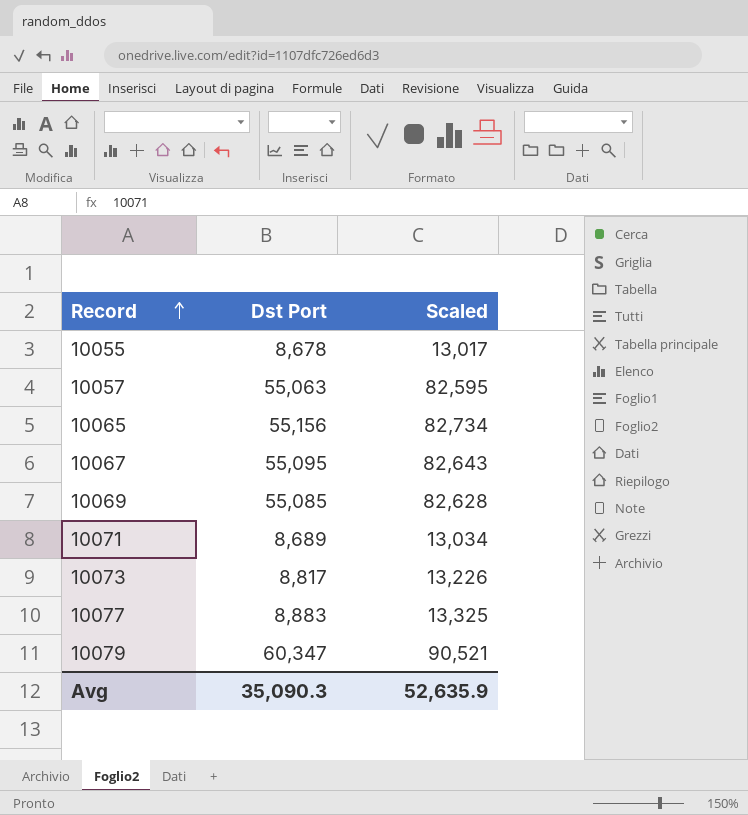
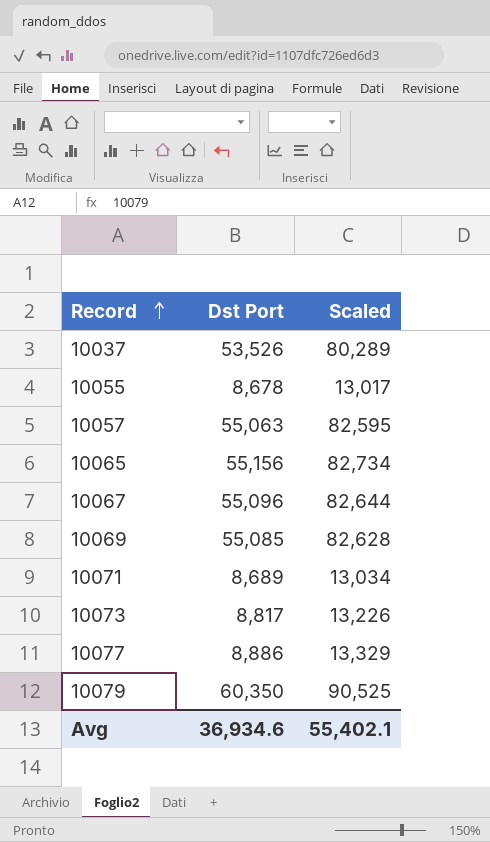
row 10037: none -> 53,526 | 80,289
10067 | Dst Port: 55,095 -> 55,096
10067 | Scaled: 82,643 -> 82,644
10077 | Dst Port: 8,883 -> 8,886
10077 | Scaled: 13,325 -> 13,329
10079 | Dst Port: 60,347 -> 60,350
10079 | Scaled: 90,521 -> 90,525
Avg | Dst Port: 35,090.3 -> 36,934.6
Avg | Scaled: 52,635.9 -> 55,402.1

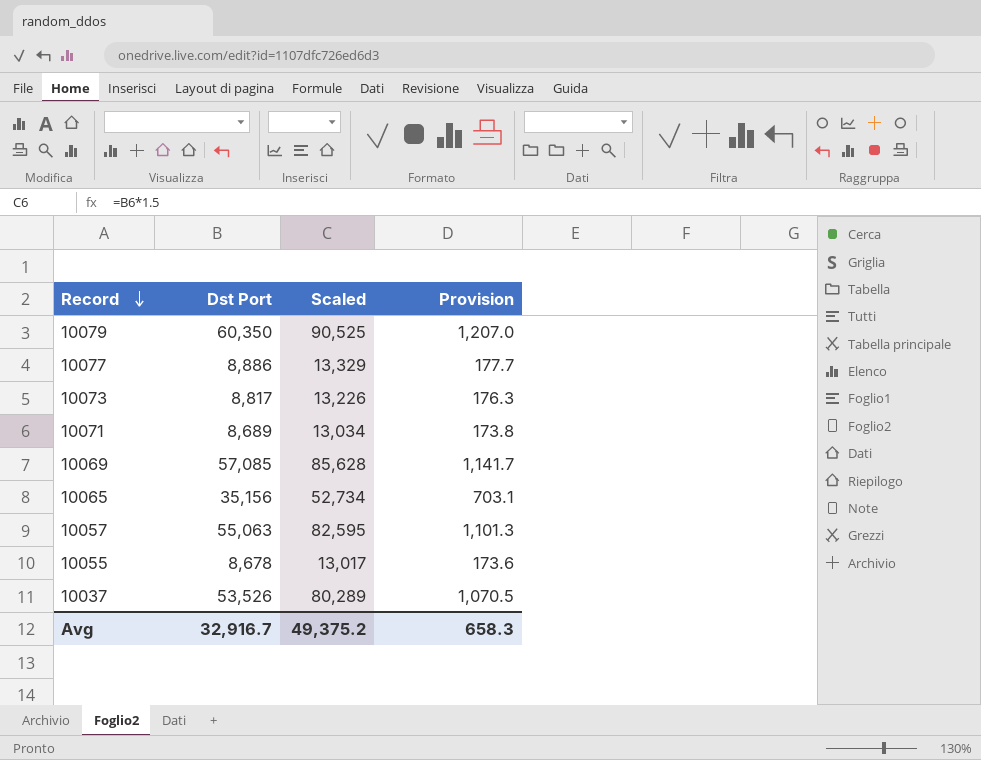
row order: Record ascending -> Record descending
column Provision | formula: none -> [Dst Port] * 0.02
row 10067: 55,096 | 82,644 -> none
10069 | Dst Port: 55,085 -> 57,085
10069 | Scaled: 82,628 -> 85,628
10065 | Dst Port: 55,156 -> 35,156
10065 | Scaled: 82,734 -> 52,734
Avg | Dst Port: 36,934.6 -> 32,916.7
Avg | Scaled: 55,402.1 -> 49,375.2

